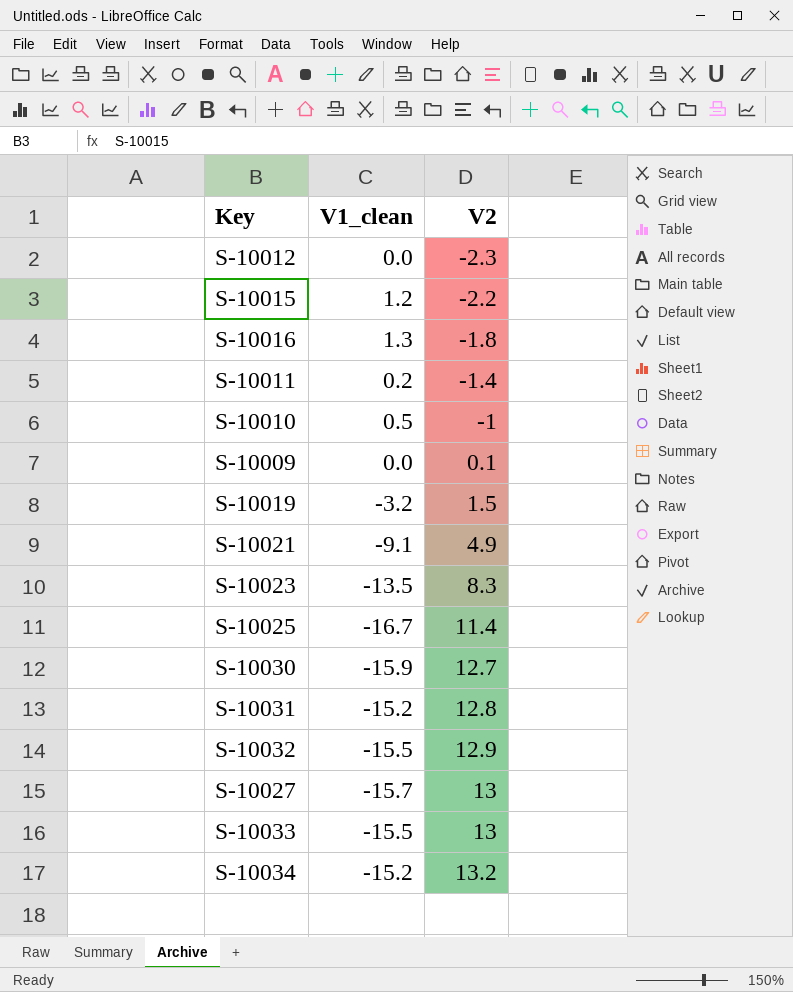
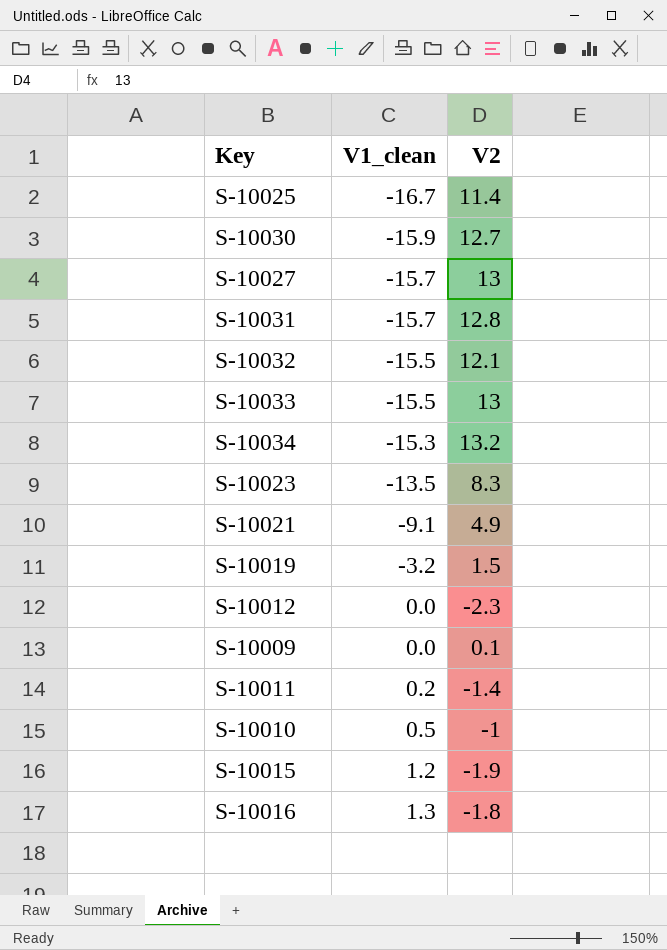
row order: V2 ascending -> V1_clean ascending
S-10031 | V1_clean: -15.2 -> -15.7
S-10032 | V2: 12.9 -> 12.1
S-10034 | V1_clean: -15.2 -> -15.3
S-10015 | V2: -2.2 -> -1.9

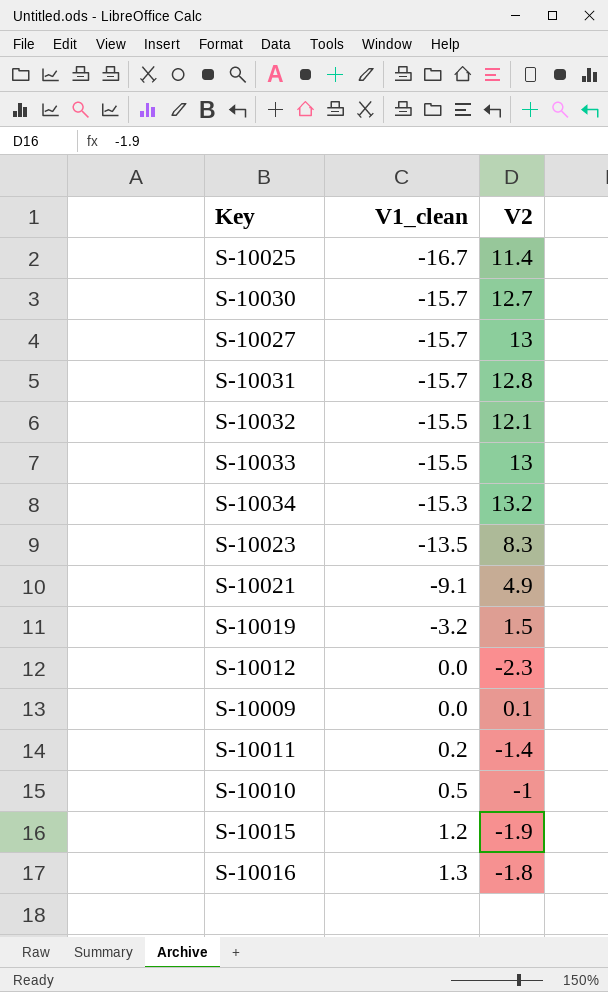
S-10030 | V1_clean: -15.9 -> -15.7

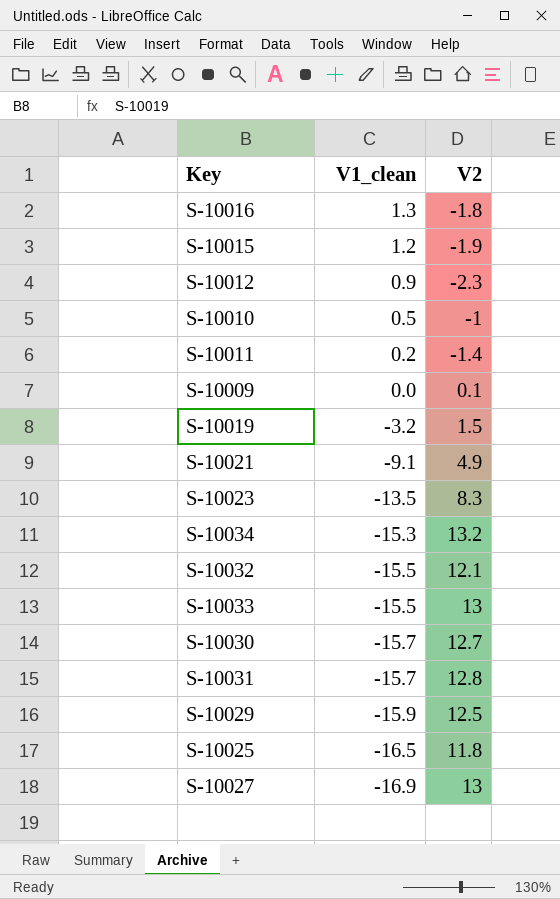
row order: V1_clean ascending -> V1_clean descending
S-10012 | V1_clean: 0.0 -> 0.9
row S-10029: none -> -15.9 | 12.5
S-10025 | V1_clean: -16.7 -> -16.5
S-10025 | V2: 11.4 -> 11.8
S-10027 | V1_clean: -15.7 -> -16.9

